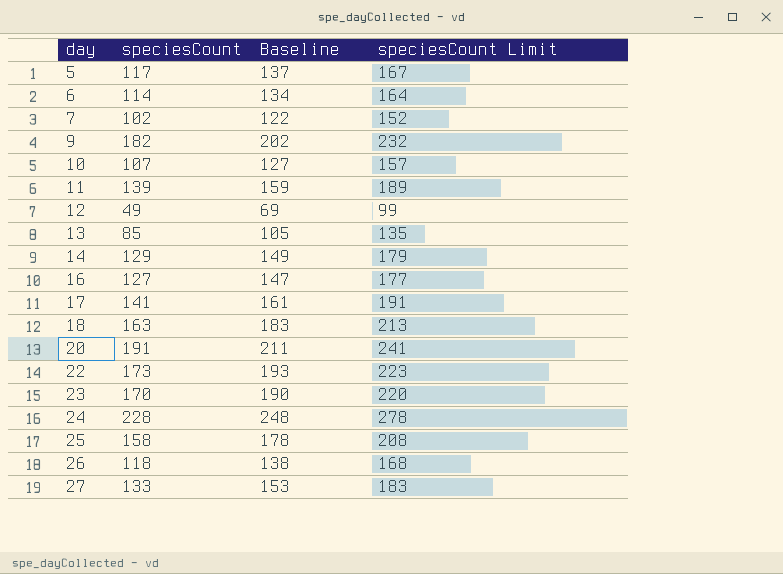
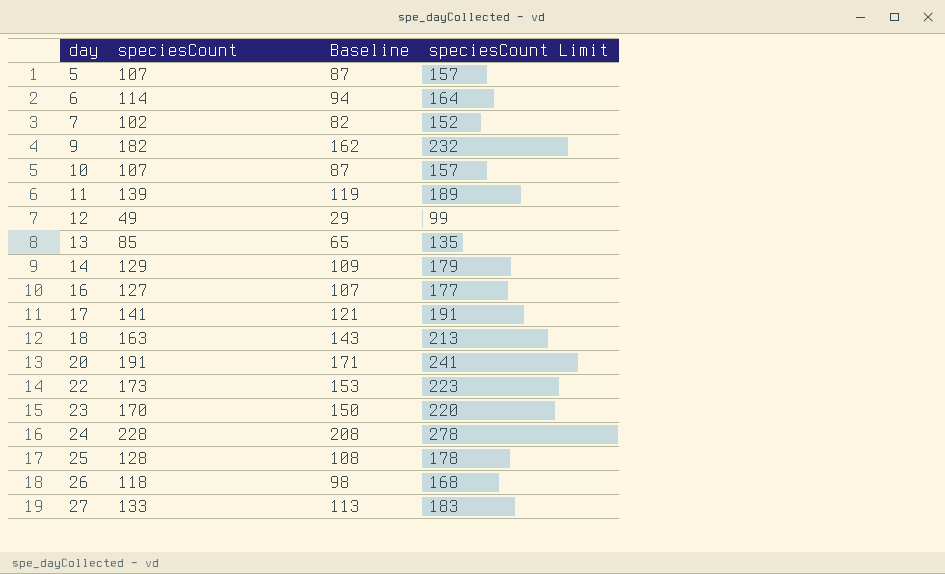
column Baseline | formula: [speciesCount] + 20 -> [speciesCount] - 20
5 | speciesCount: 117 -> 107
5 | speciesCount Limit: 167 -> 157
25 | speciesCount: 158 -> 128
25 | speciesCount Limit: 208 -> 178

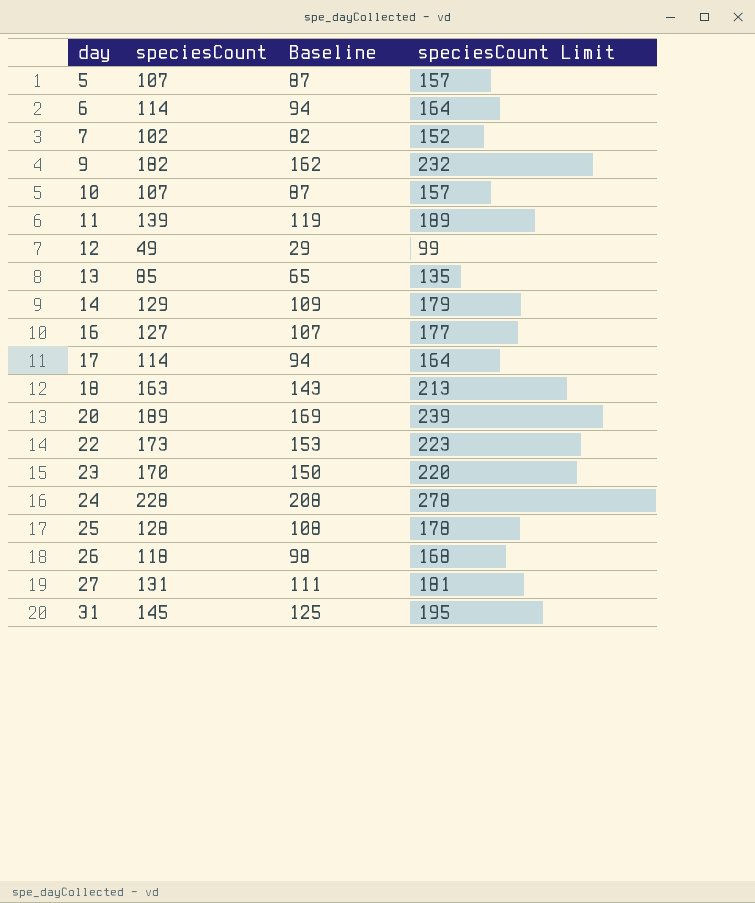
17 | speciesCount: 141 -> 114
17 | Baseline: 121 -> 94
17 | speciesCount Limit: 191 -> 164
20 | speciesCount: 191 -> 189
20 | Baseline: 171 -> 169
20 | speciesCount Limit: 241 -> 239
27 | speciesCount: 133 -> 131
27 | Baseline: 113 -> 111
27 | speciesCount Limit: 183 -> 181
row 31: none -> 145 | 125 | 195

